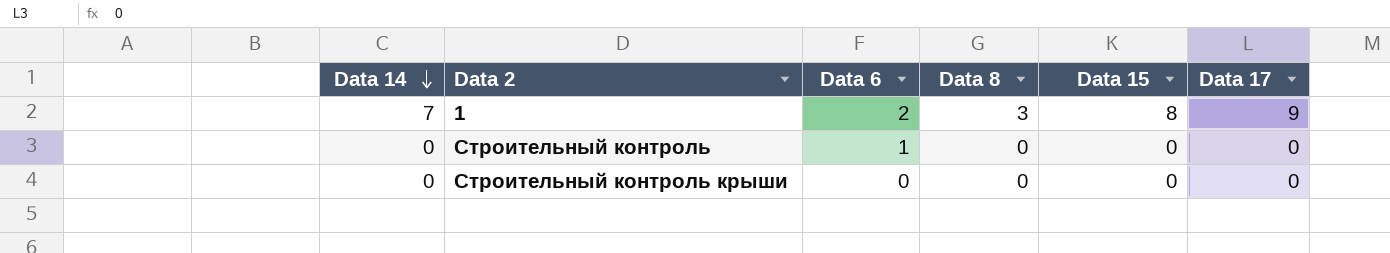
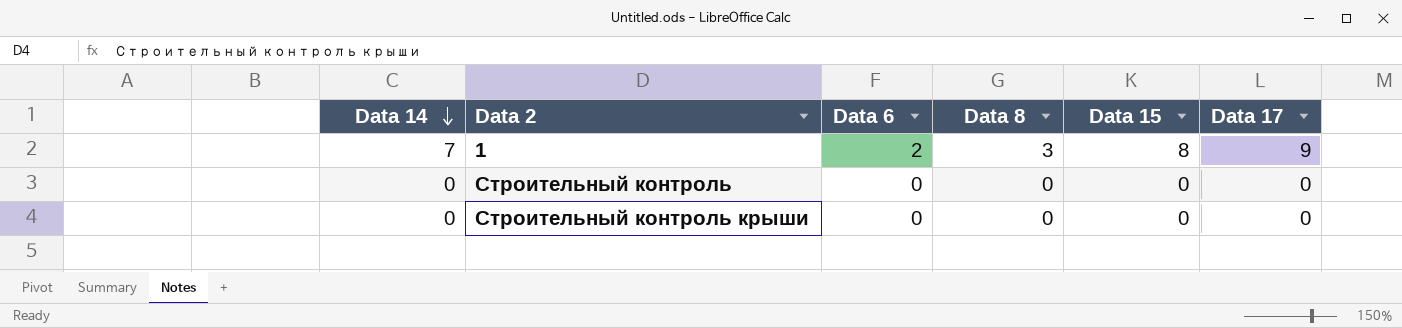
Строительный контроль | Data 6: 1 -> 0

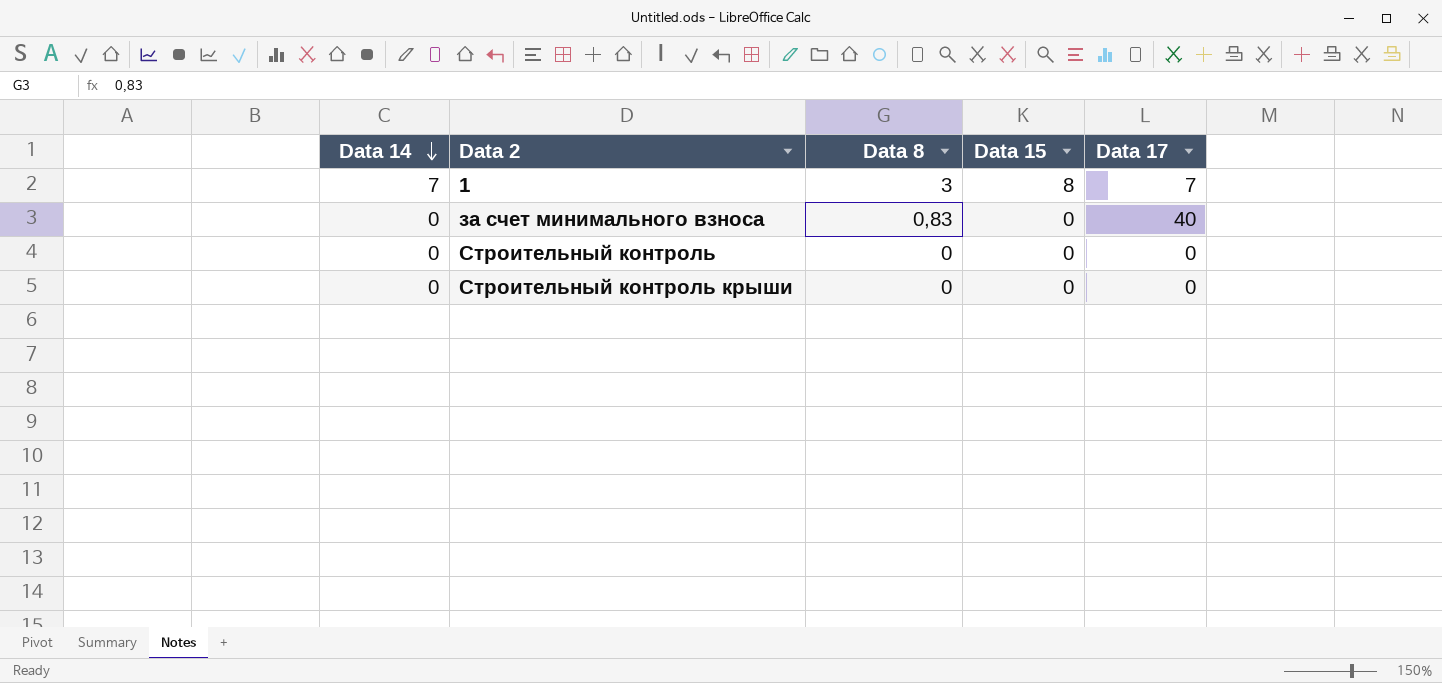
column Data 6 | position: 3 -> none
1 | Data 17: 9 -> 7
row за счет минимального взноса: none -> 0 | 0,83 | 0 | 40

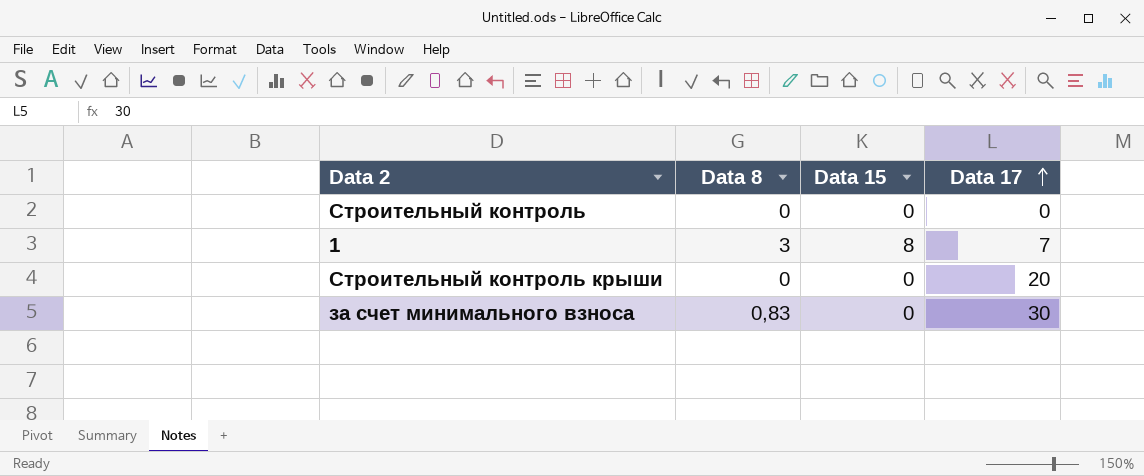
row order: Data 14 descending -> Data 17 ascending
column Data 14 | position: 1 -> none
Строительный контроль крыши | Data 17: 0 -> 20
за счет минимального взноса | Data 17: 40 -> 30

